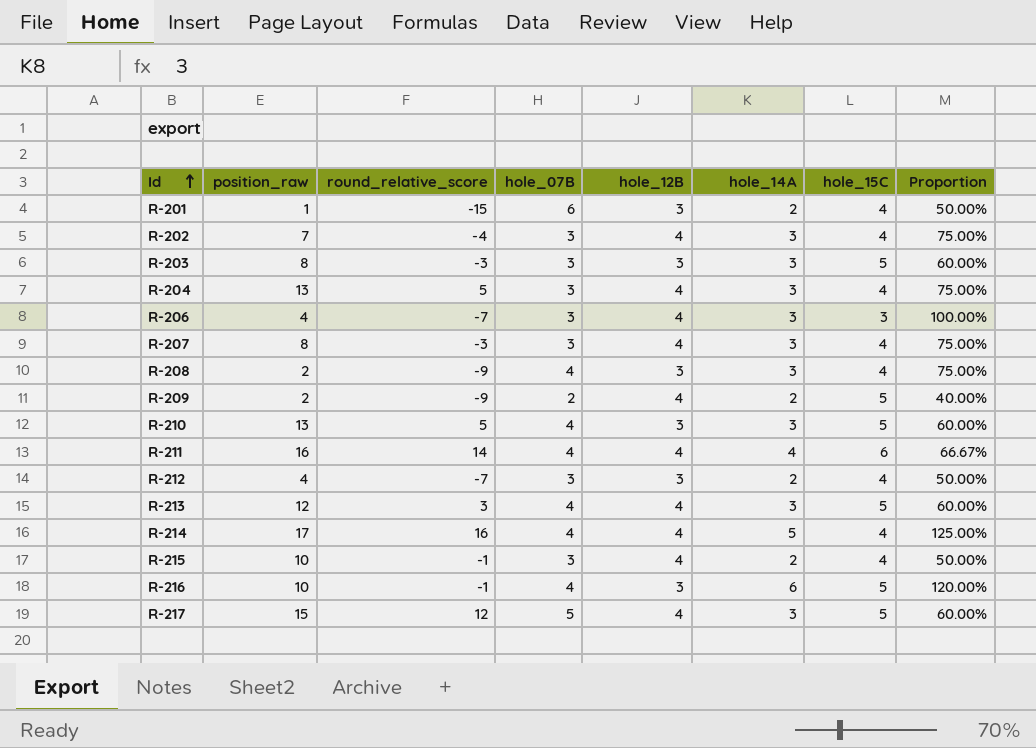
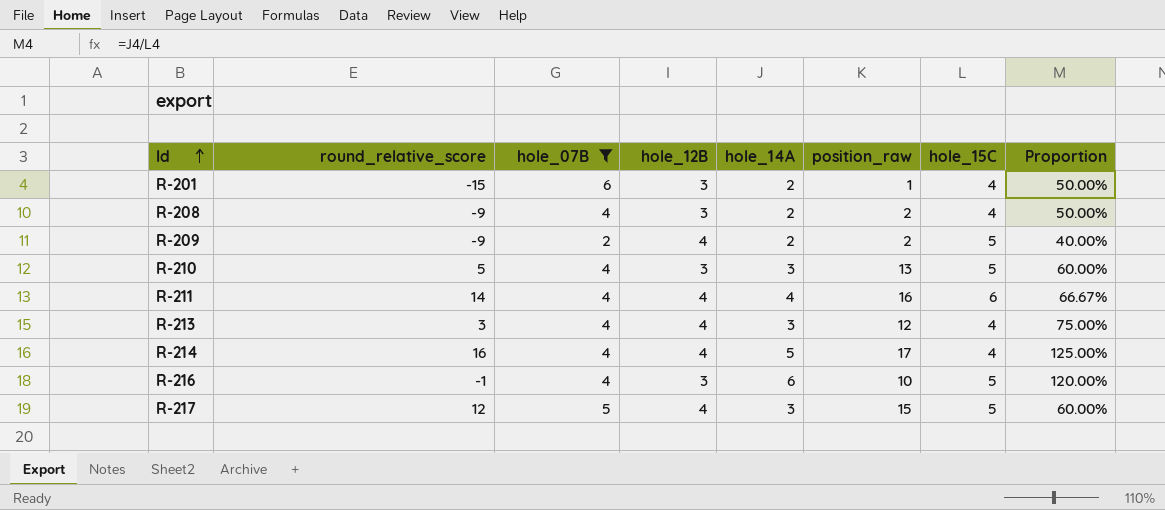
filter: none -> hole_07B != 3
column position_raw | position: 2 -> 6
R-208 | hole_14A: 3 -> 2
R-208 | Proportion: 75.00% -> 50.00%
R-213 | hole_15C: 5 -> 4
R-213 | Proportion: 60.00% -> 75.00%

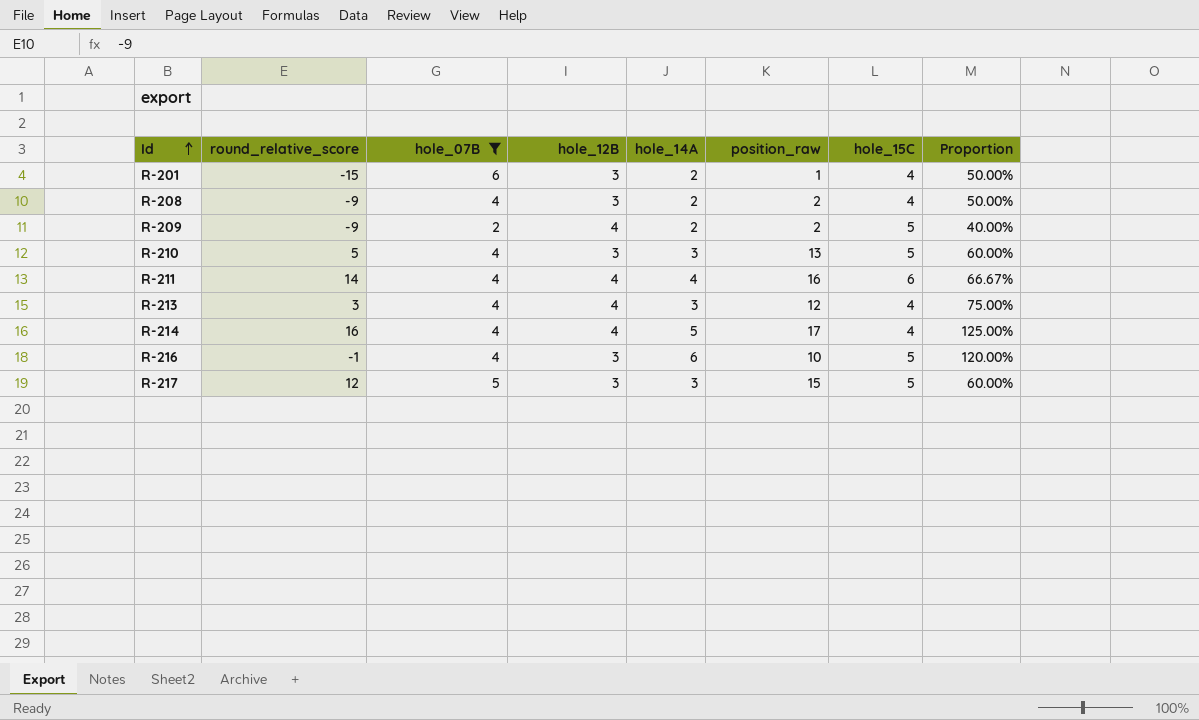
R-217 | hole_12B: 4 -> 3

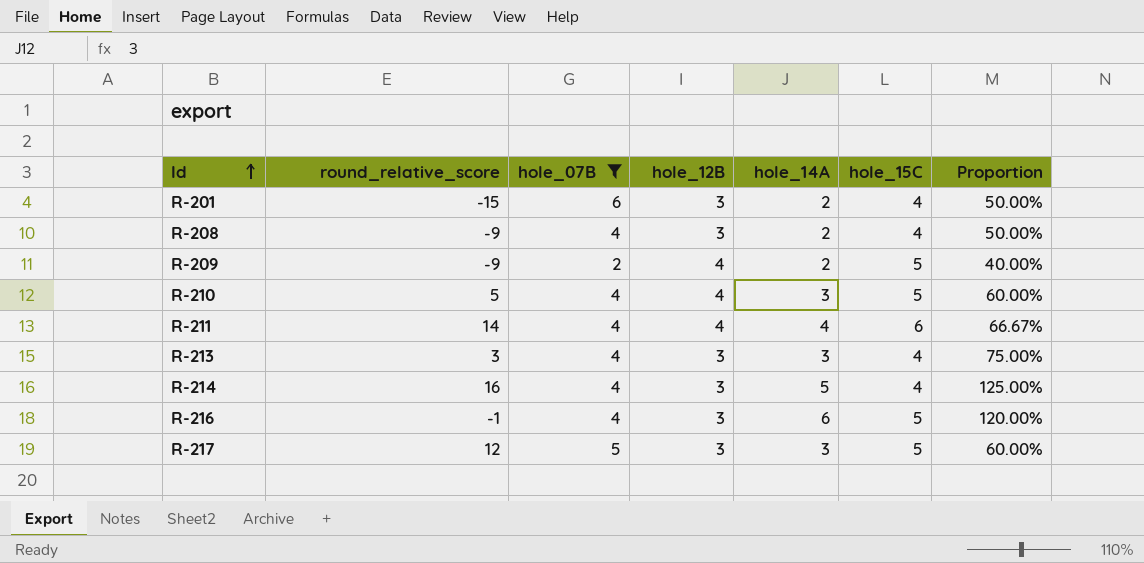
column position_raw | position: 6 -> none
R-210 | hole_12B: 3 -> 4
R-213 | hole_12B: 4 -> 3
R-214 | hole_12B: 4 -> 3

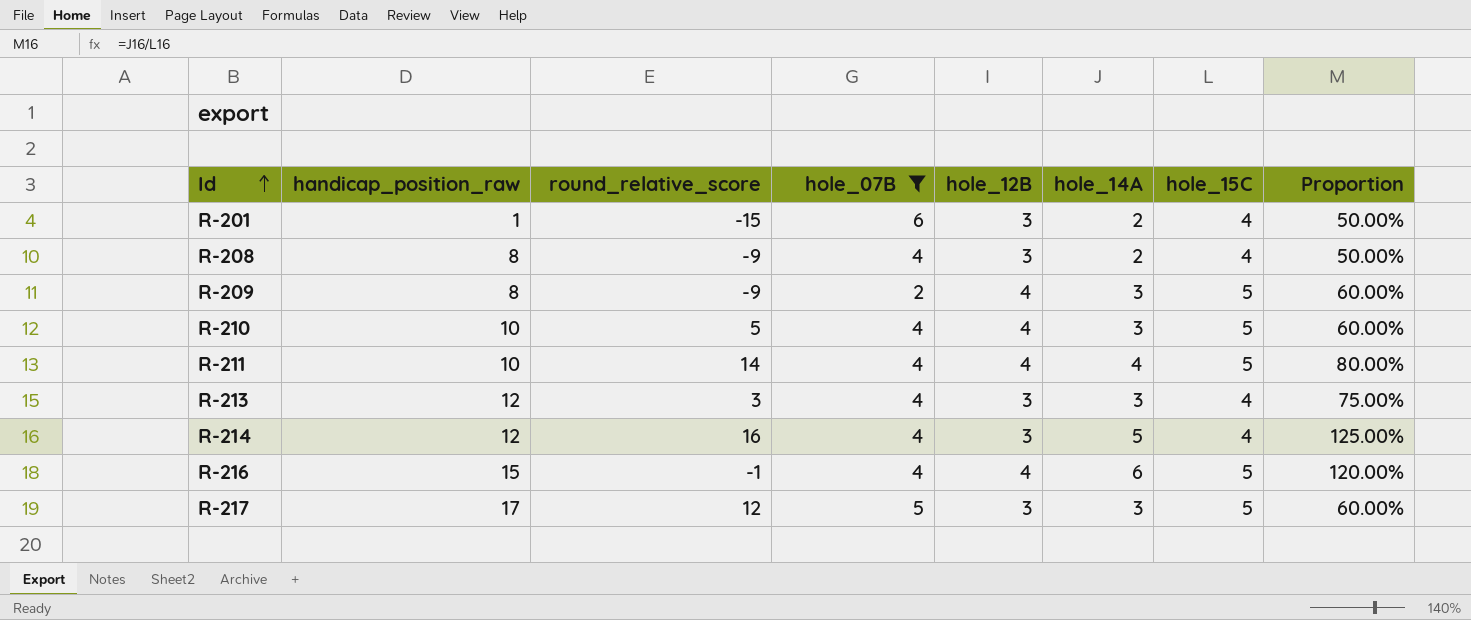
column handicap_position_raw | position: none -> 2
R-209 | hole_14A: 2 -> 3
R-209 | Proportion: 40.00% -> 60.00%
R-211 | hole_15C: 6 -> 5
R-211 | Proportion: 66.67% -> 80.00%
R-216 | hole_12B: 3 -> 4

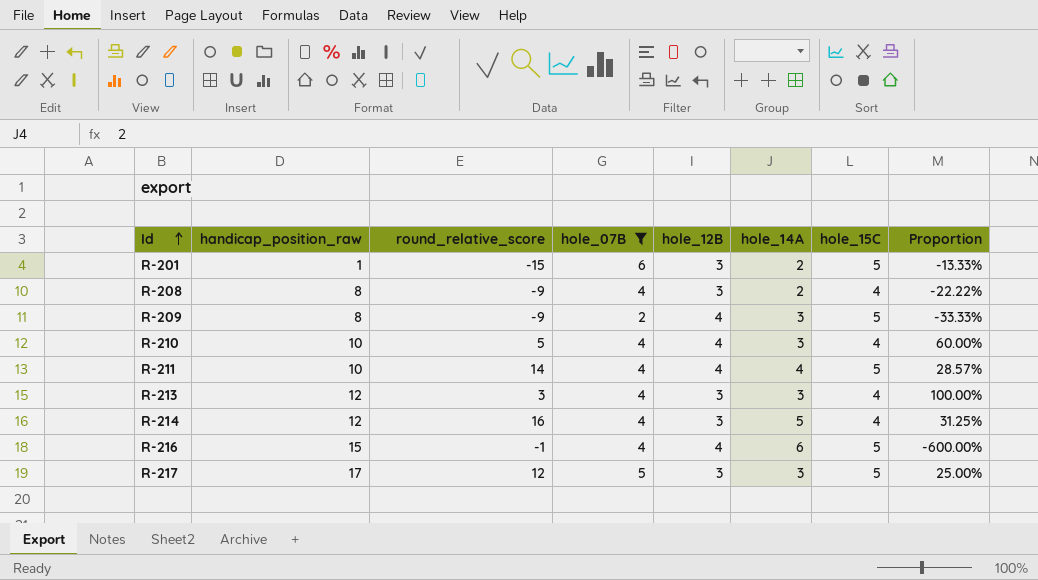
column Proportion | formula: [hole_14A] / [hole_15C] -> [hole_14A] / [round_relative_score]
R-201 | hole_15C: 4 -> 5
R-210 | hole_15C: 5 -> 4

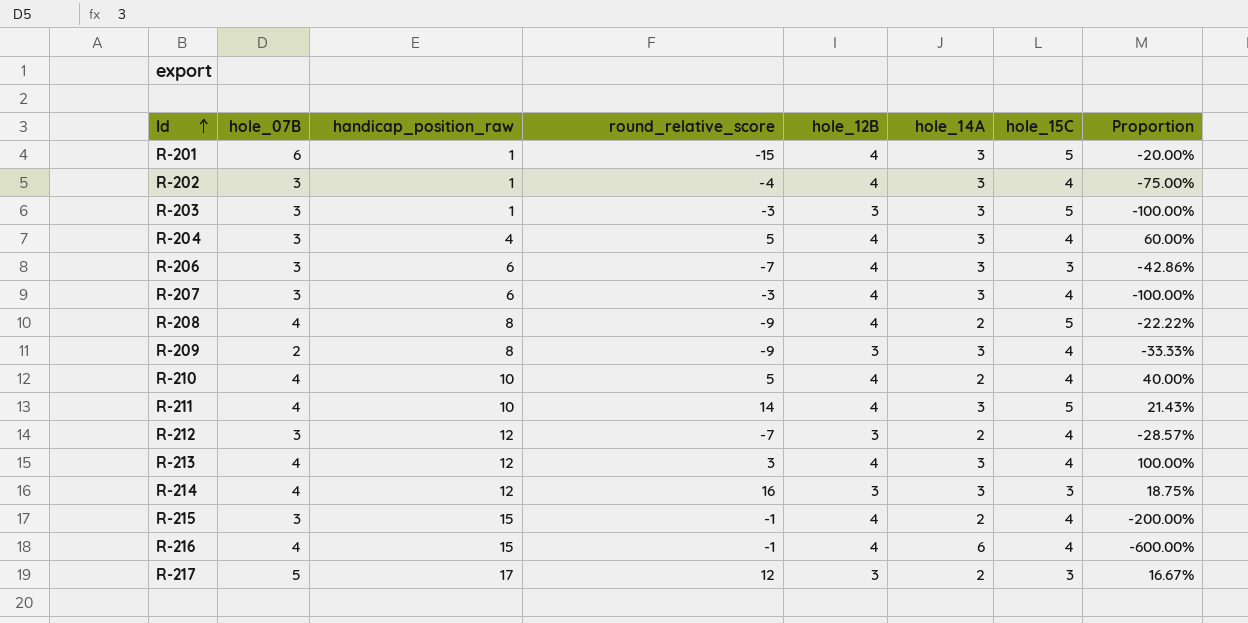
filter: hole_07B != 3 -> none
column hole_07B | position: 4 -> 2
R-201 | hole_12B: 3 -> 4
R-201 | hole_14A: 2 -> 3
R-201 | Proportion: -13.33% -> -20.00%
R-208 | hole_12B: 3 -> 4
R-208 | hole_15C: 4 -> 5
R-209 | hole_12B: 4 -> 3
R-209 | hole_15C: 5 -> 4
R-210 | hole_14A: 3 -> 2
R-210 | Proportion: 60.00% -> 40.00%
R-211 | hole_14A: 4 -> 3
R-211 | Proportion: 28.57% -> 21.43%
R-213 | hole_12B: 3 -> 4
R-214 | hole_14A: 5 -> 3
R-214 | hole_15C: 4 -> 3
R-214 | Proportion: 31.25% -> 18.75%
R-216 | hole_15C: 5 -> 4
R-217 | hole_14A: 3 -> 2
R-217 | hole_15C: 5 -> 3
R-217 | Proportion: 25.00% -> 16.67%

